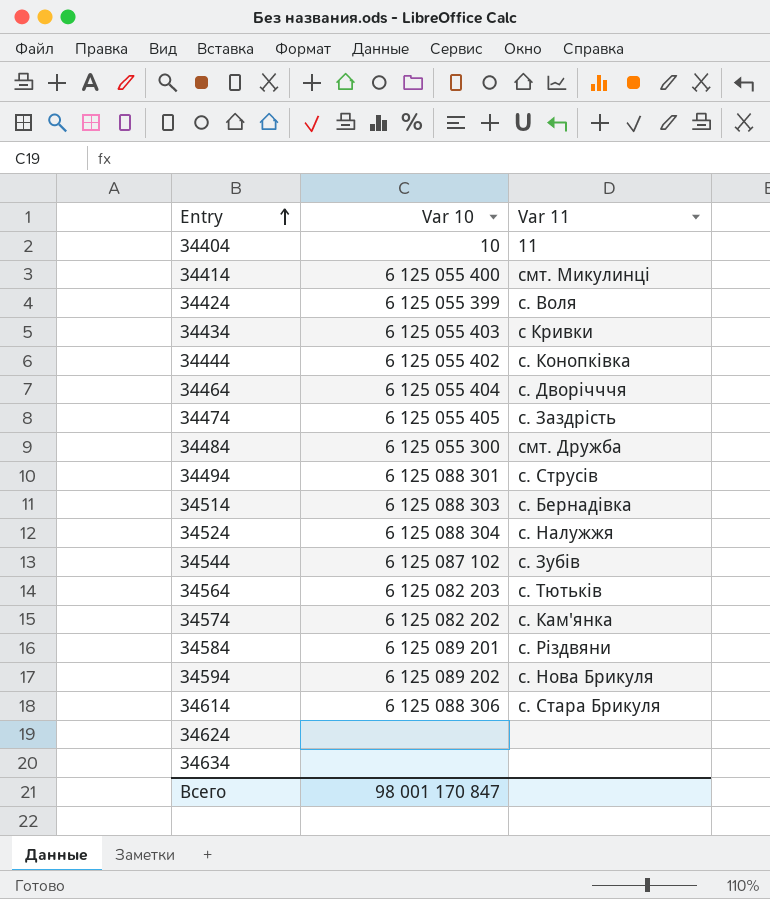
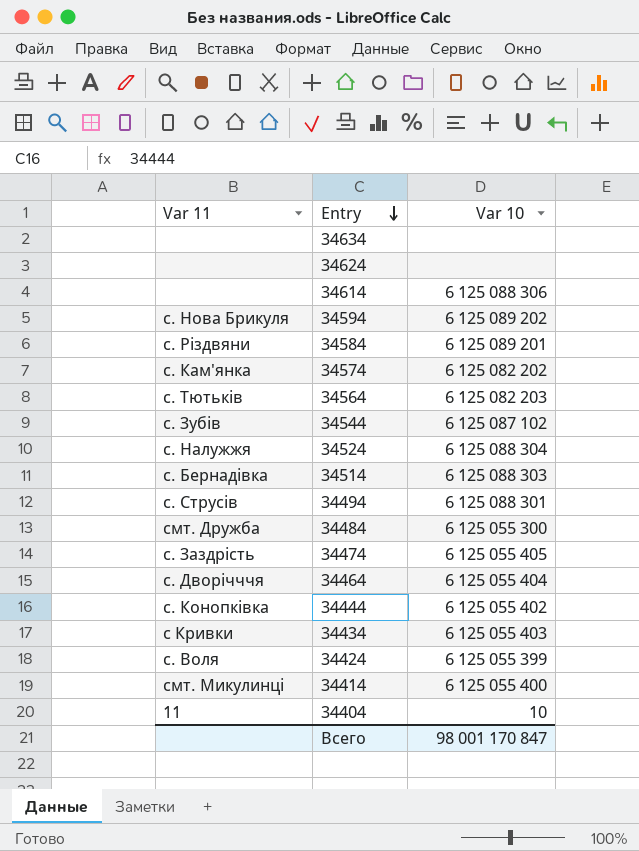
row order: Entry ascending -> Entry descending
column Var 11 | position: 3 -> 1
34614 | Var 11: с. Стара Брикуля -> none

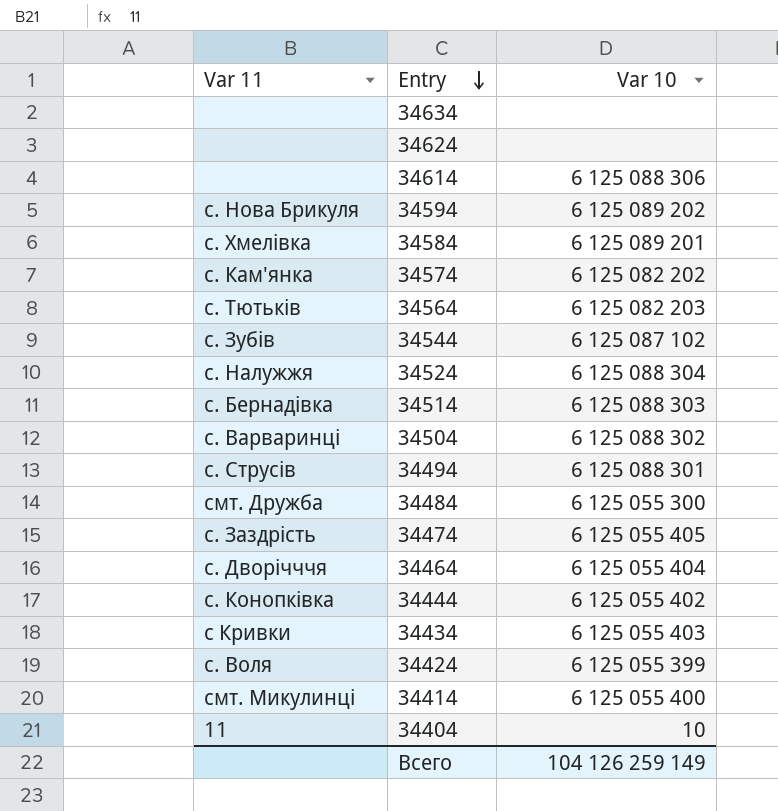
34584 | Var 11: с. Різдвяни -> с. Хмелівка
row 34504: none -> с. Варваринці | 6 125 088 302
Всего | Var 10: 98 001 170 847 -> 104 126 259 149

